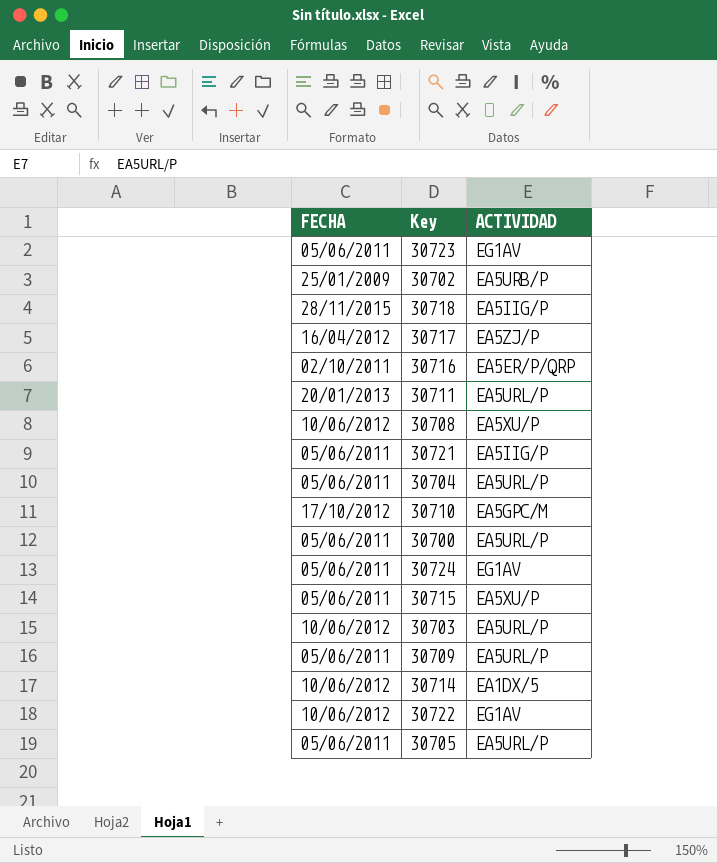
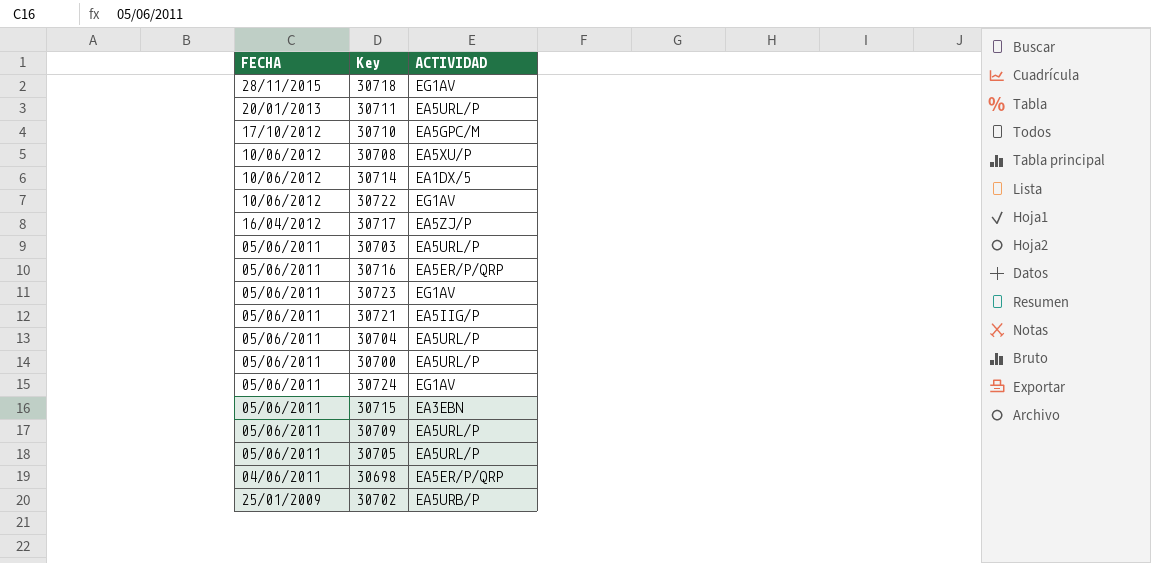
row order: none -> FECHA descending
30718 | ACTIVIDAD: EA5IIG/P -> EG1AV
30703 | FECHA: 10/06/2012 -> 05/06/2011
30716 | FECHA: 02/10/2011 -> 05/06/2011
30715 | ACTIVIDAD: EA5XU/P -> EA3EBN
row 30698: none -> 04/06/2011 | EA5ER/P/QRP

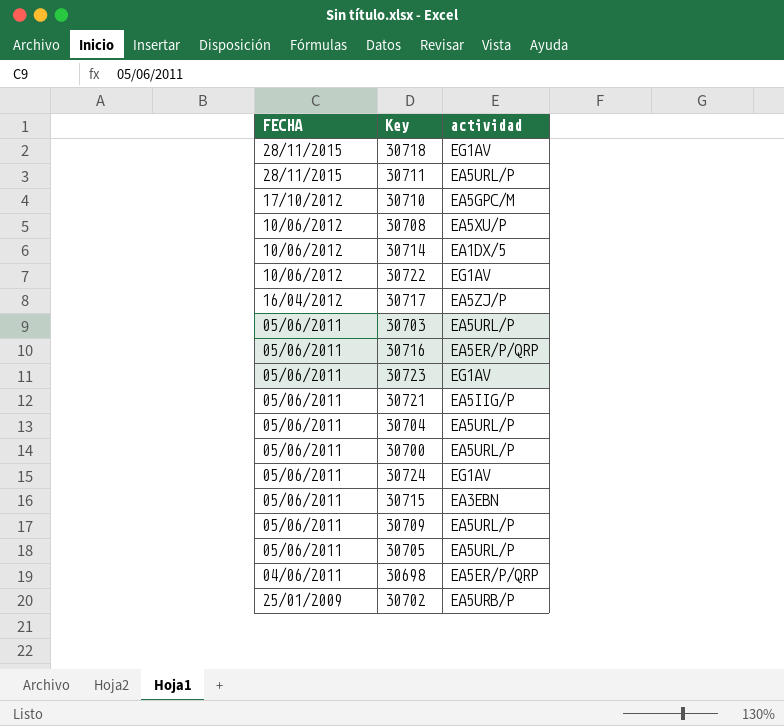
column name: ACTIVIDAD -> actividad
30711 | FECHA: 20/01/2013 -> 28/11/2015

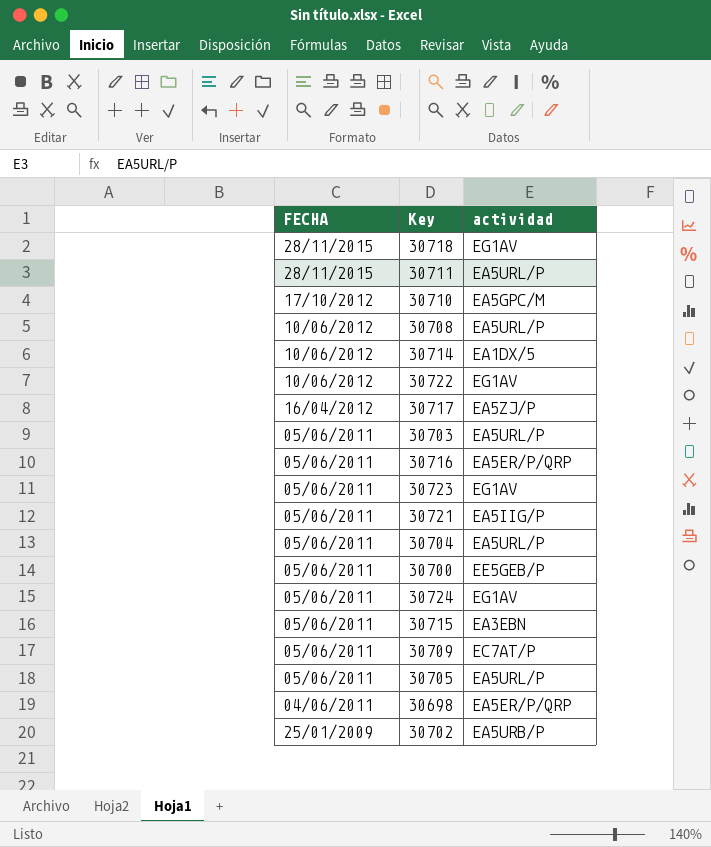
30708 | actividad: EA5XU/P -> EA5URL/P
30700 | actividad: EA5URL/P -> EE5GEB/P
30709 | actividad: EA5URL/P -> EC7AT/P

